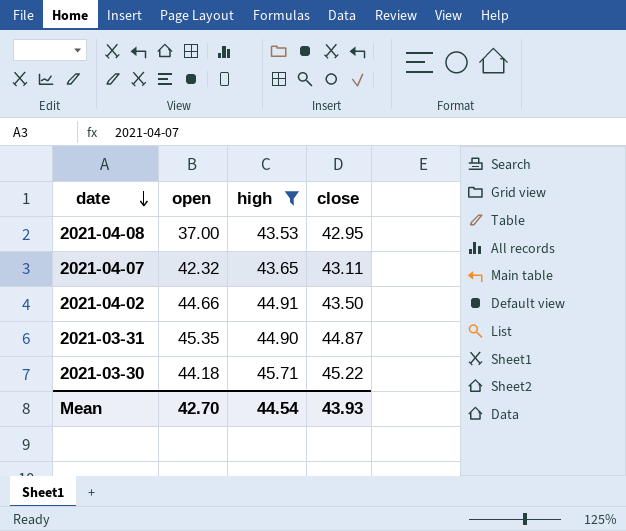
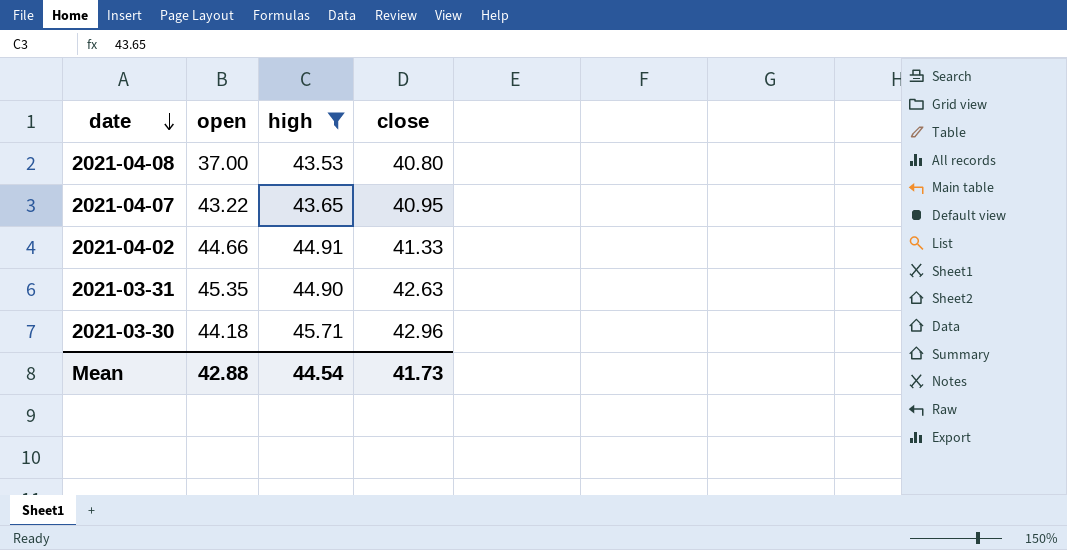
2021-04-08 | close: 42.95 -> 40.80
2021-04-07 | open: 42.32 -> 43.22
2021-04-07 | close: 43.11 -> 40.95
2021-04-02 | close: 43.50 -> 41.33
2021-03-31 | close: 44.87 -> 42.63
2021-03-30 | close: 45.22 -> 42.96
Mean | open: 42.70 -> 42.88
Mean | close: 43.93 -> 41.73

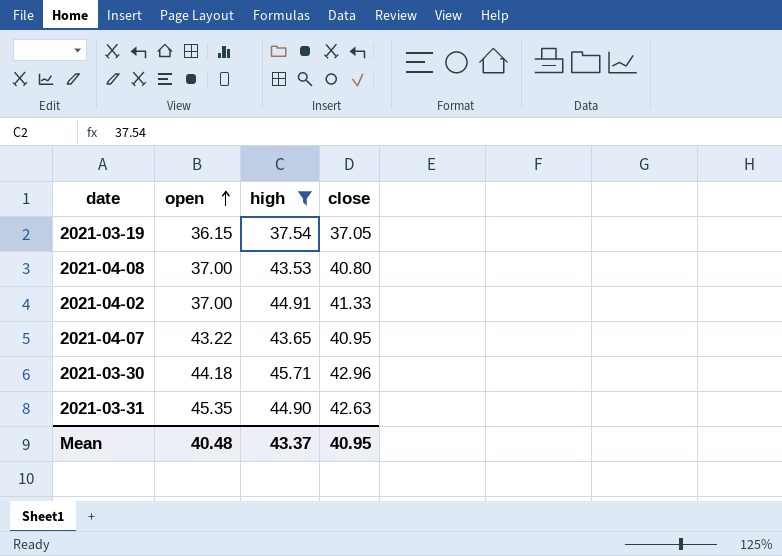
row order: date descending -> open ascending
row 2021-03-19: none -> 36.15 | 37.54 | 37.05
2021-04-02 | open: 44.66 -> 37.00
Mean | open: 42.88 -> 40.48
Mean | high: 44.54 -> 43.37
Mean | close: 41.73 -> 40.95

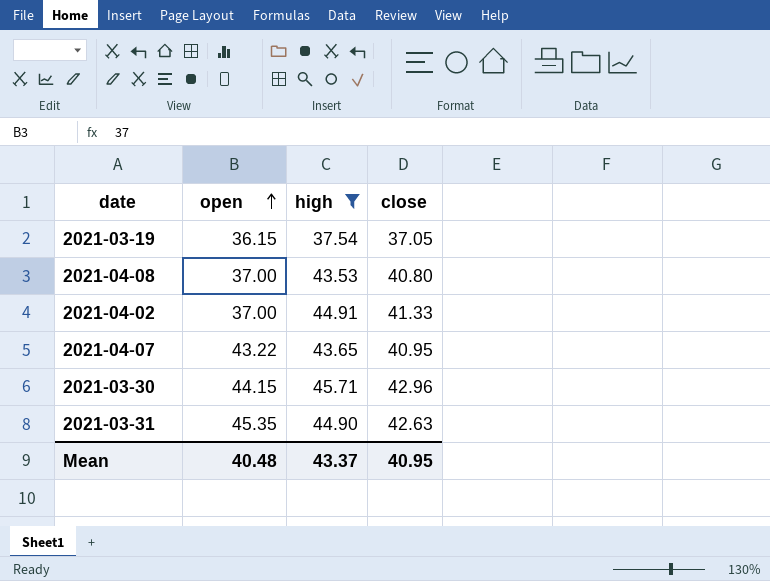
2021-03-30 | open: 44.18 -> 44.15

